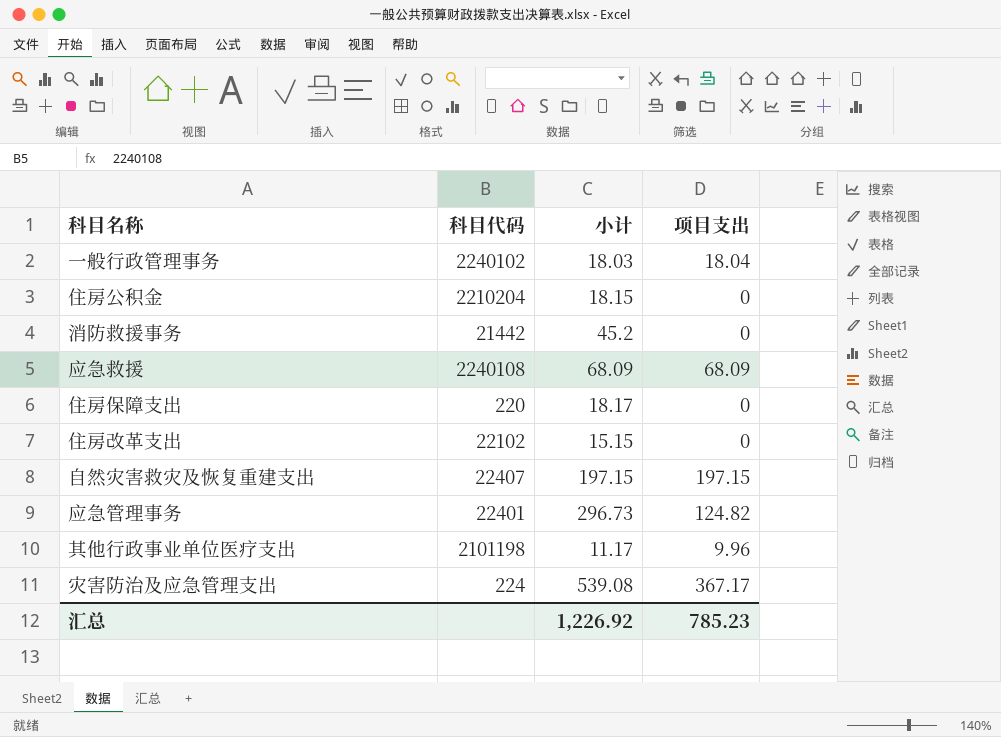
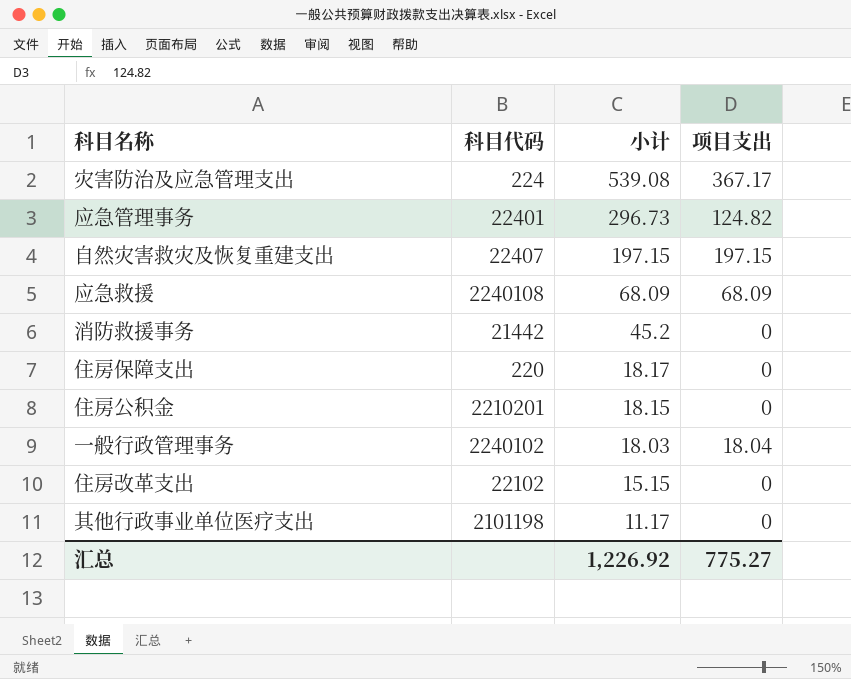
row order: none -> 小计 descending
住房公积金 | 科目代码: 2210204 -> 2210201
其他行政事业单位医疗支出 | 项目支出: 9.96 -> 0
汇总 | 项目支出: 785.23 -> 775.27

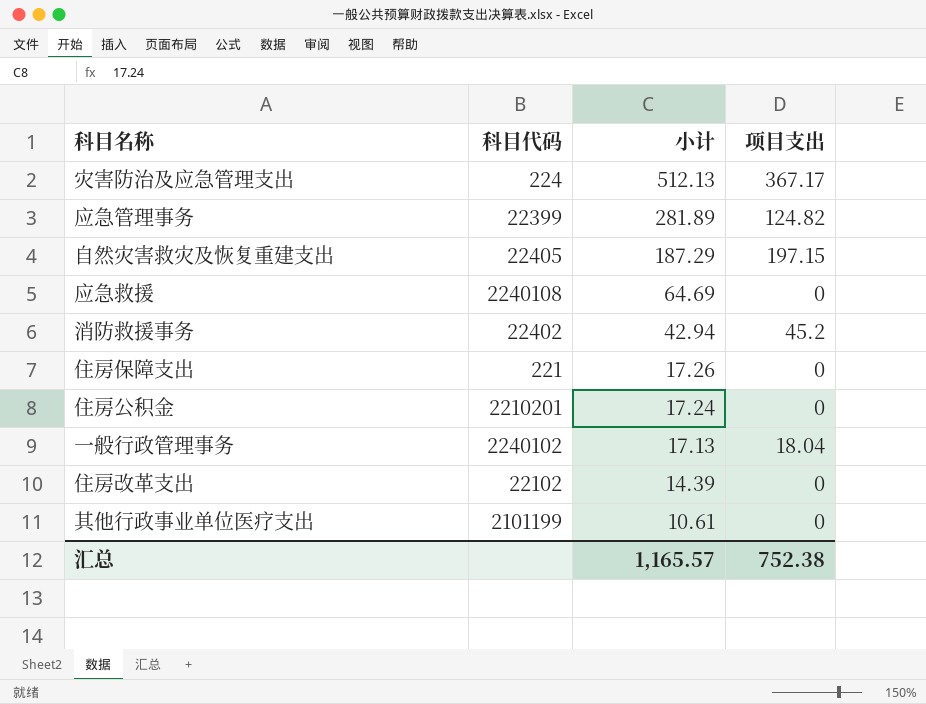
灾害防治及应急管理支出 | 小计: 539.08 -> 512.13
应急管理事务 | 科目代码: 22401 -> 22399
应急管理事务 | 小计: 296.73 -> 281.89
自然灾害救灾及恢复重建支出 | 科目代码: 22407 -> 22405
自然灾害救灾及恢复重建支出 | 小计: 197.15 -> 187.29
应急救援 | 小计: 68.09 -> 64.69
应急救援 | 项目支出: 68.09 -> 0
消防救援事务 | 科目代码: 21442 -> 22402
消防救援事务 | 小计: 45.2 -> 42.94
消防救援事务 | 项目支出: 0 -> 45.2
住房保障支出 | 科目代码: 220 -> 221
住房保障支出 | 小计: 18.17 -> 17.26
住房公积金 | 小计: 18.15 -> 17.24
一般行政管理事务 | 小计: 18.03 -> 17.13
住房改革支出 | 小计: 15.15 -> 14.39
其他行政事业单位医疗支出 | 科目代码: 2101198 -> 2101199
其他行政事业单位医疗支出 | 小计: 11.17 -> 10.61
汇总 | 小计: 1,226.92 -> 1,165.57
汇总 | 项目支出: 775.27 -> 752.38

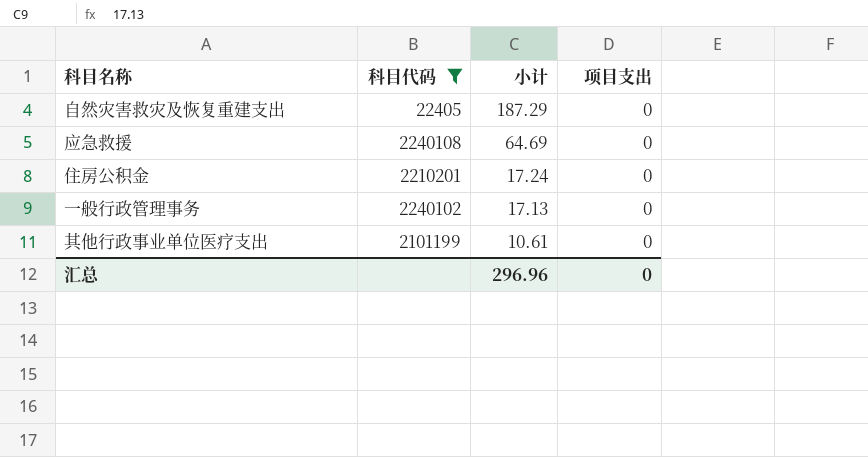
filter: none -> 科目代码 >= 22405
自然灾害救灾及恢复重建支出 | 项目支出: 197.15 -> 0
一般行政管理事务 | 项目支出: 18.04 -> 0
汇总 | 小计: 1,165.57 -> 296.96
汇总 | 项目支出: 752.38 -> 0

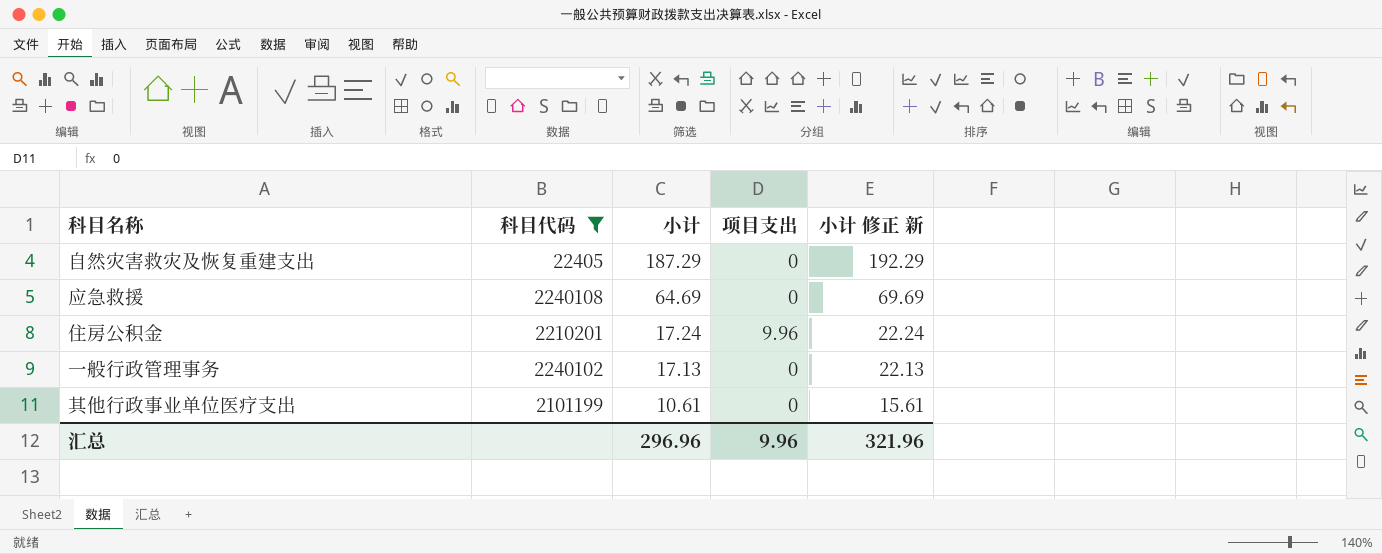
column 小计 修正 新 | formula: none -> [小计] + 5
住房公积金 | 项目支出: 0 -> 9.96
汇总 | 项目支出: 0 -> 9.96

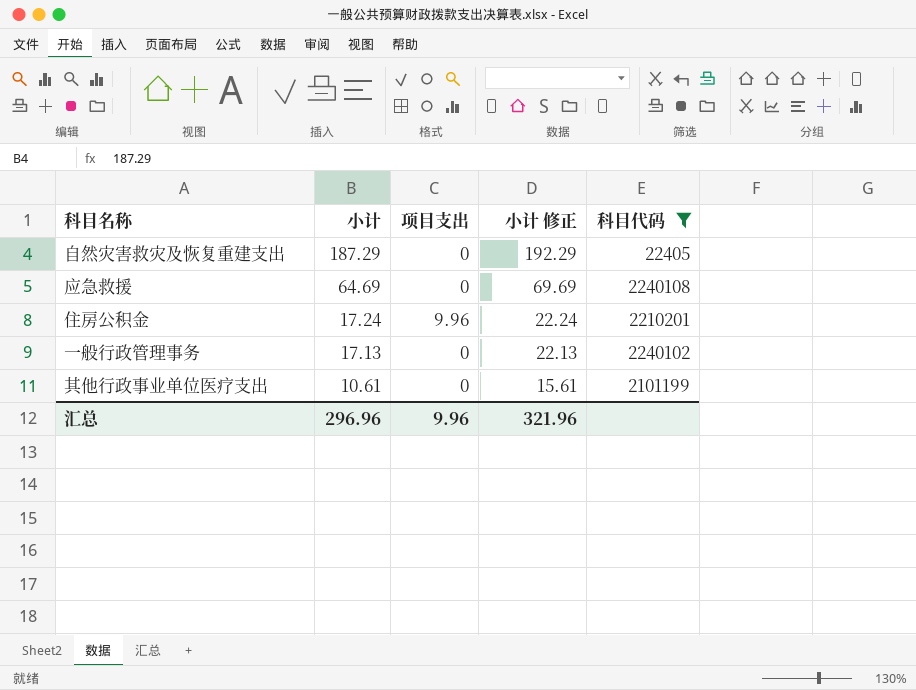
column name: 小计 修正 新 -> 小计 修正
column 科目代码 | position: 2 -> 5

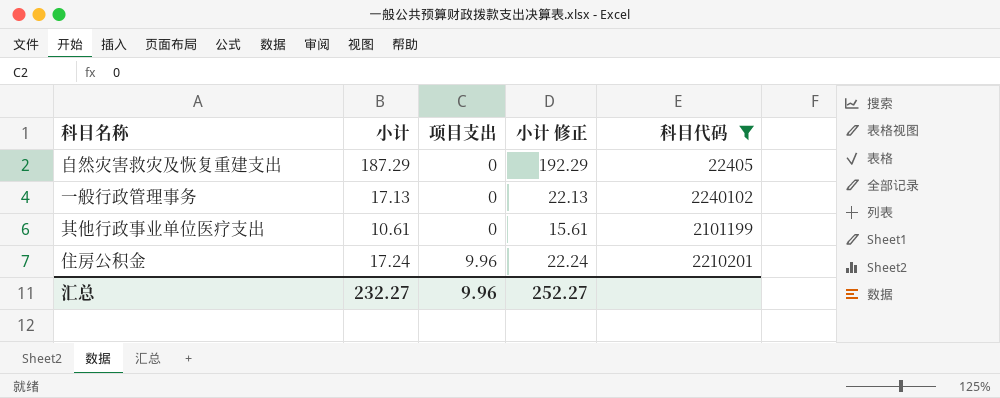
row order: 小计 descending -> 项目支出 ascending
row 应急救援: 64.69 | 0 | 69.69 | 2240108 -> none
汇总 | 小计: 296.96 -> 232.27
汇总 | 小计 修正: 321.96 -> 252.27

